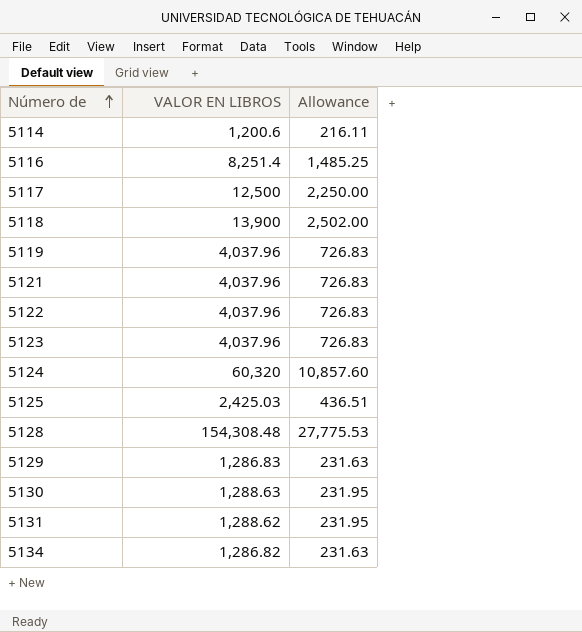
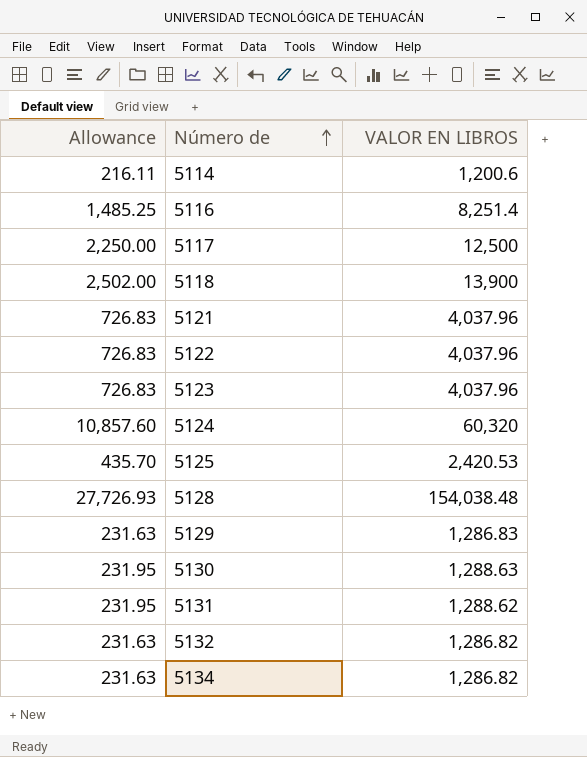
column Allowance | position: 3 -> 1
row 5119: 4,037.96 | 726.83 -> none
5125 | Allowance: 436.51 -> 435.70
5125 | VALOR EN LIBROS: 2,425.03 -> 2,420.53
5128 | Allowance: 27,775.53 -> 27,726.93
5128 | VALOR EN LIBROS: 154,308.48 -> 154,038.48
row 5132: none -> 231.63 | 1,286.82

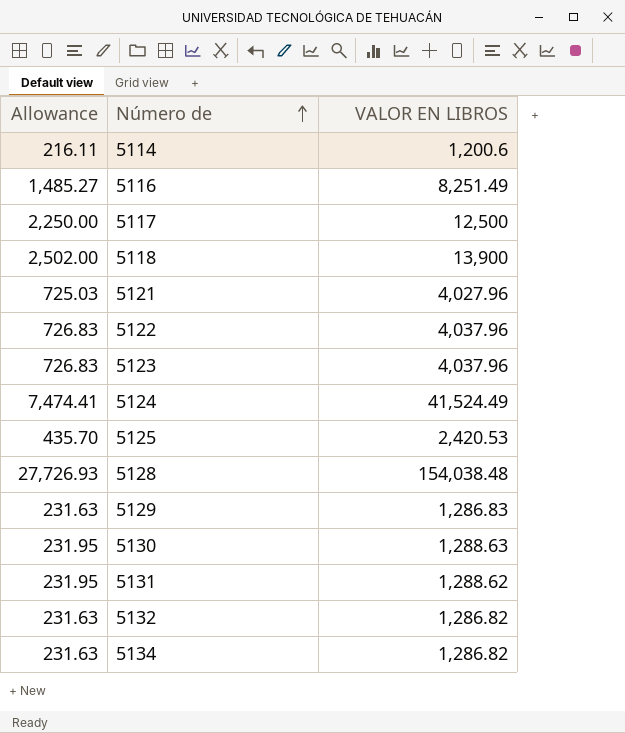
5116 | Allowance: 1,485.25 -> 1,485.27
5116 | VALOR EN LIBROS: 8,251.4 -> 8,251.49
5121 | Allowance: 726.83 -> 725.03
5121 | VALOR EN LIBROS: 4,037.96 -> 4,027.96
5124 | Allowance: 10,857.60 -> 7,474.41
5124 | VALOR EN LIBROS: 60,320 -> 41,524.49

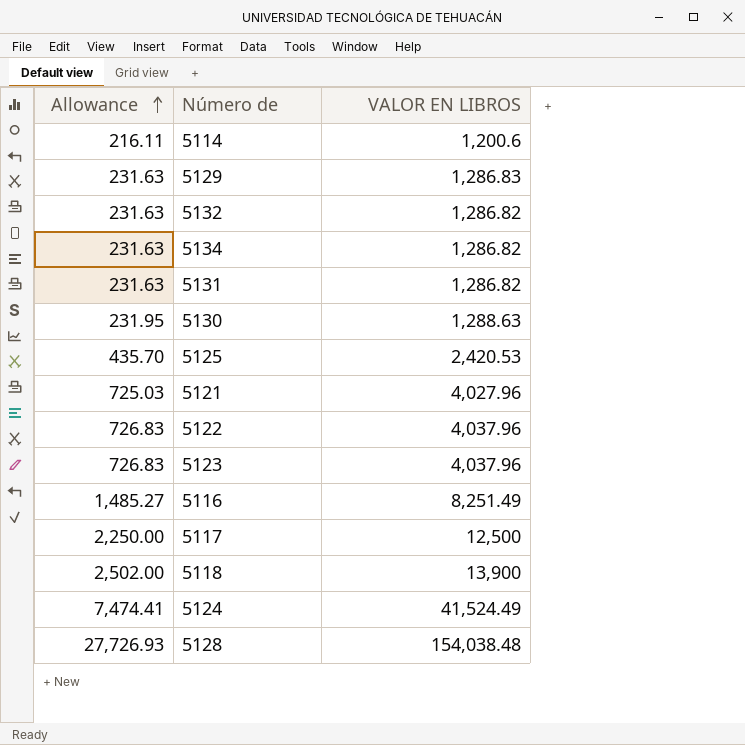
row order: Número de ascending -> Allowance ascending
5131 | Allowance: 231.95 -> 231.63
5131 | VALOR EN LIBROS: 1,288.62 -> 1,286.82

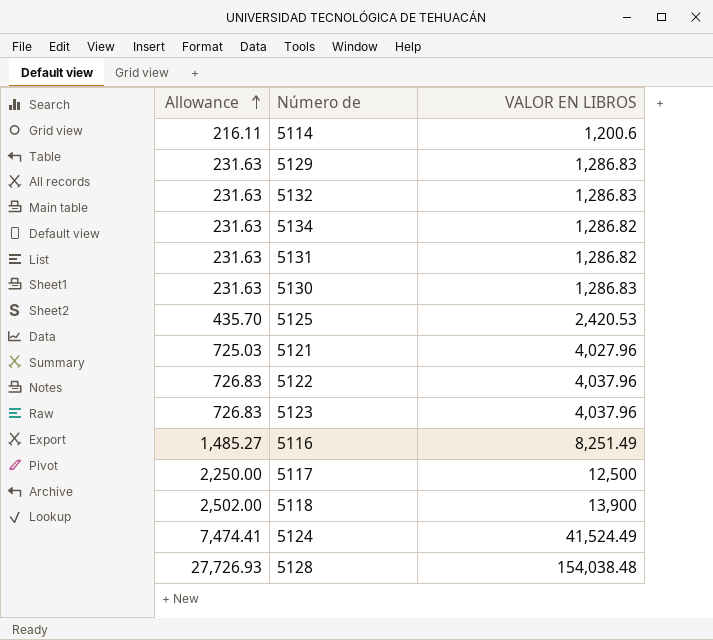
5132 | VALOR EN LIBROS: 1,286.82 -> 1,286.83
5130 | Allowance: 231.95 -> 231.63
5130 | VALOR EN LIBROS: 1,288.63 -> 1,286.83

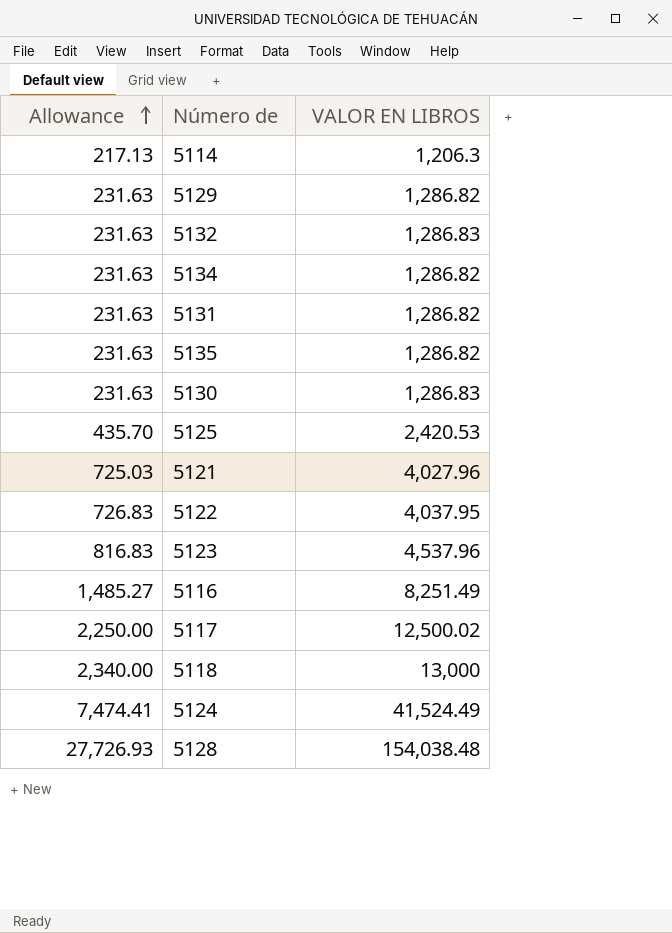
5114 | Allowance: 216.11 -> 217.13
5114 | VALOR EN LIBROS: 1,200.6 -> 1,206.3
5129 | VALOR EN LIBROS: 1,286.83 -> 1,286.82
row 5135: none -> 231.63 | 1,286.82
5122 | VALOR EN LIBROS: 4,037.96 -> 4,037.95
5123 | Allowance: 726.83 -> 816.83
5123 | VALOR EN LIBROS: 4,037.96 -> 4,537.96
5117 | VALOR EN LIBROS: 12,500 -> 12,500.02
5118 | Allowance: 2,502.00 -> 2,340.00
5118 | VALOR EN LIBROS: 13,900 -> 13,000

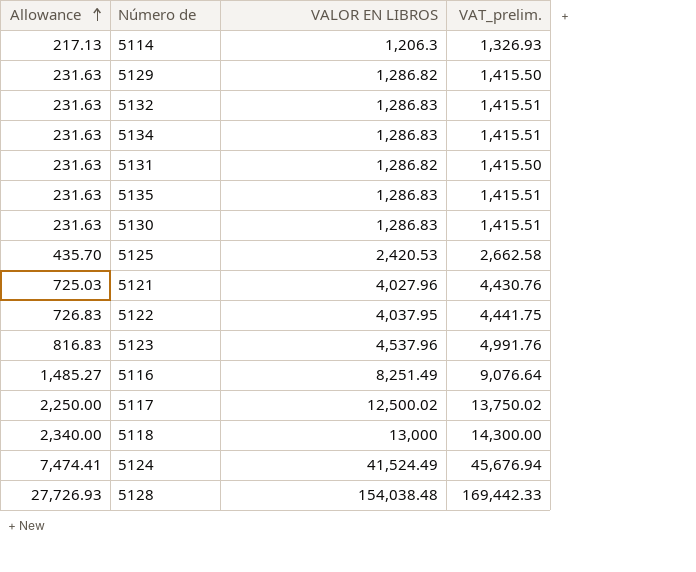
column VAT_prelim. | formula: none -> [VALOR EN LIBROS] * 1.1
5134 | VALOR EN LIBROS: 1,286.82 -> 1,286.83
5135 | VALOR EN LIBROS: 1,286.82 -> 1,286.83

